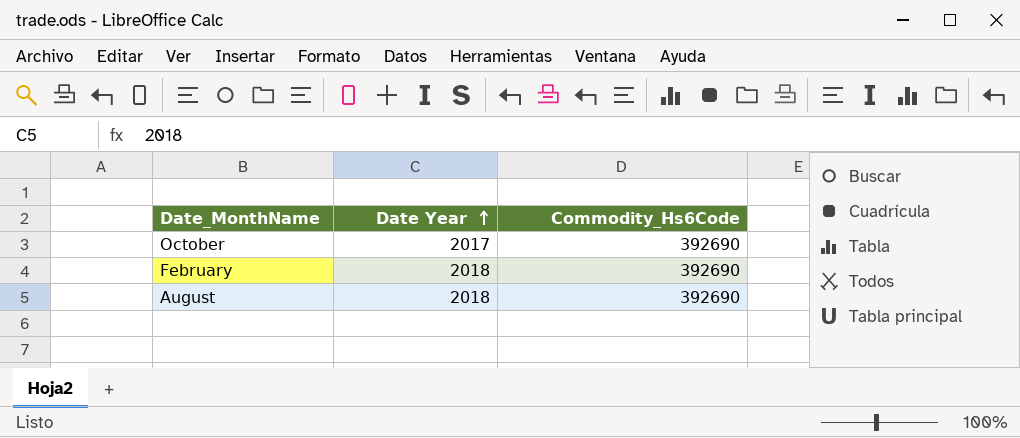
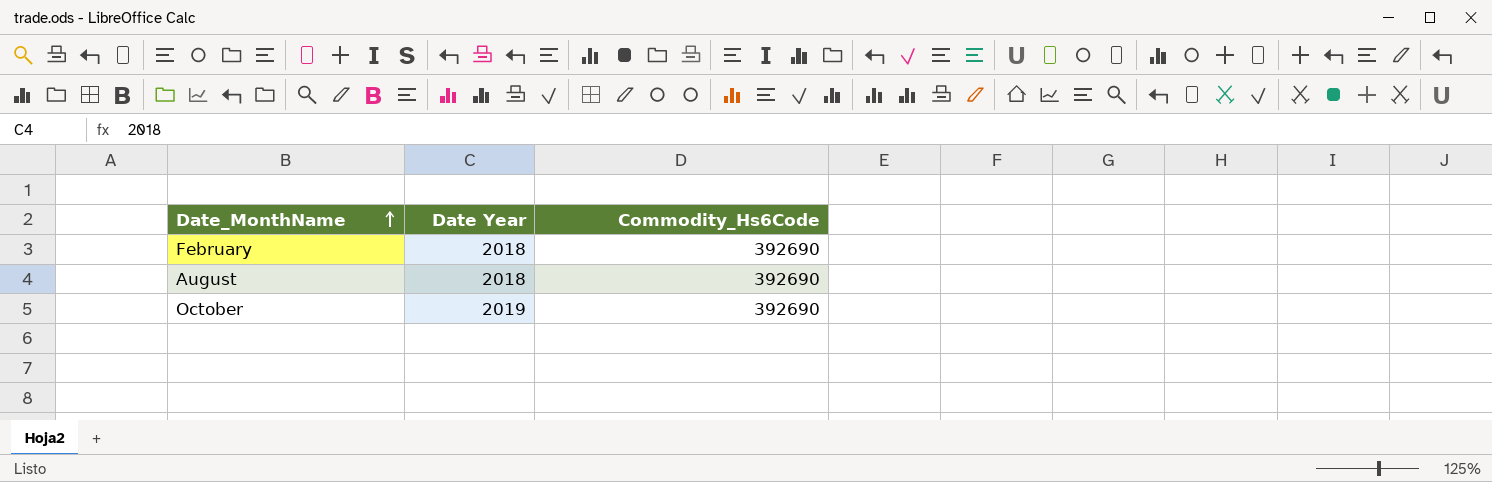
row order: Date Year ascending -> Date_MonthName ascending
October | Date Year: 2017 -> 2019

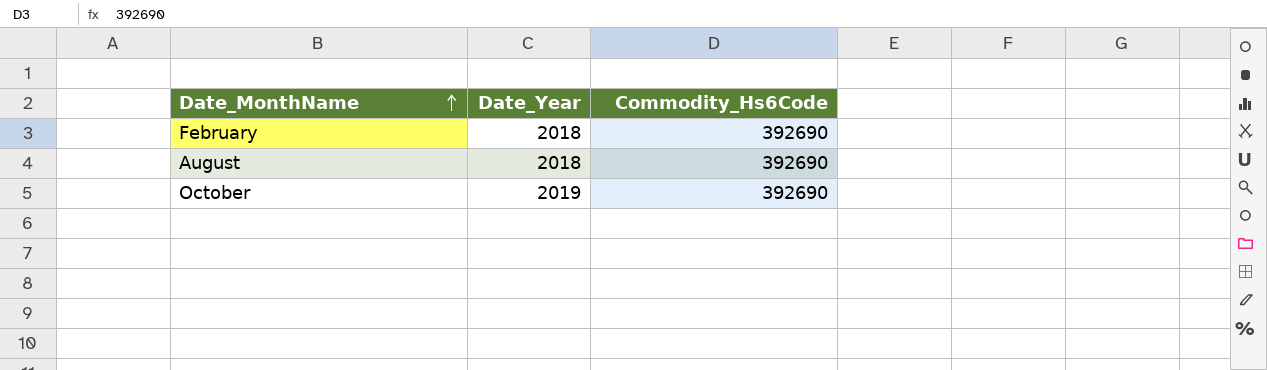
column name: Date Year -> Date_Year

